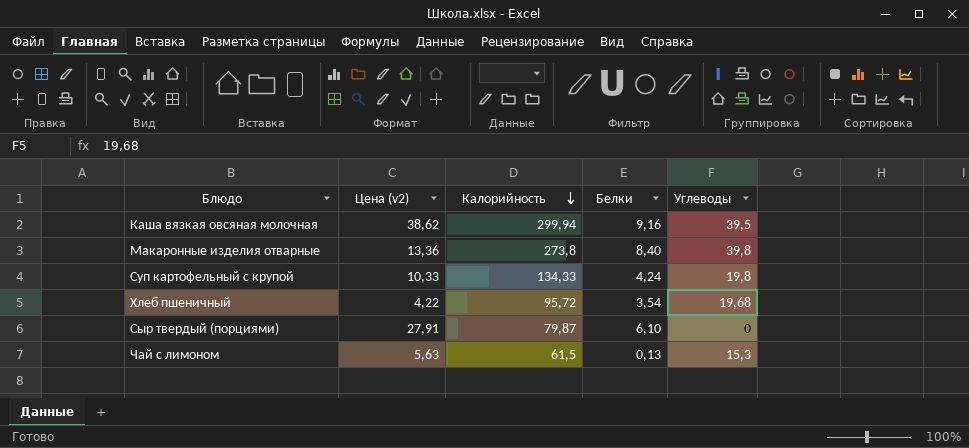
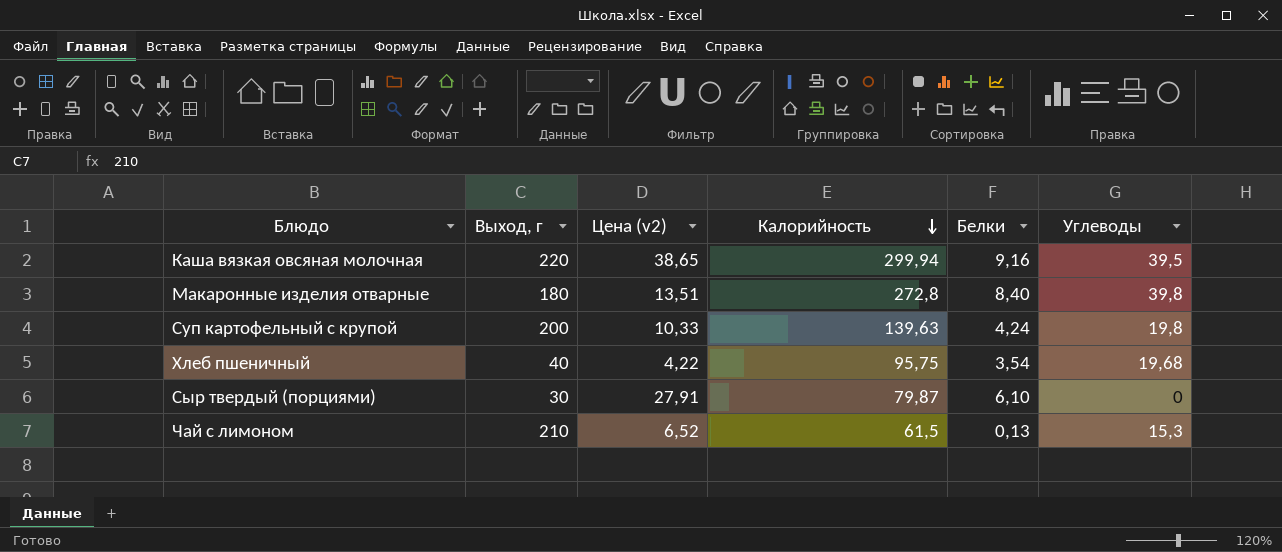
column Выход, г | position: none -> 2
Каша вязкая овсяная молочная | Цена (v2): 38,62 -> 38,65
Макаронные изделия отварные | Цена (v2): 13,36 -> 13,51
Макаронные изделия отварные | Калорийность: 273,8 -> 272,8
Суп картофельный с крупой | Калорийность: 134,33 -> 139,63
Хлеб пшеничный | Калорийность: 95,72 -> 95,75
Чай с лимоном | Цена (v2): 5,63 -> 6,52

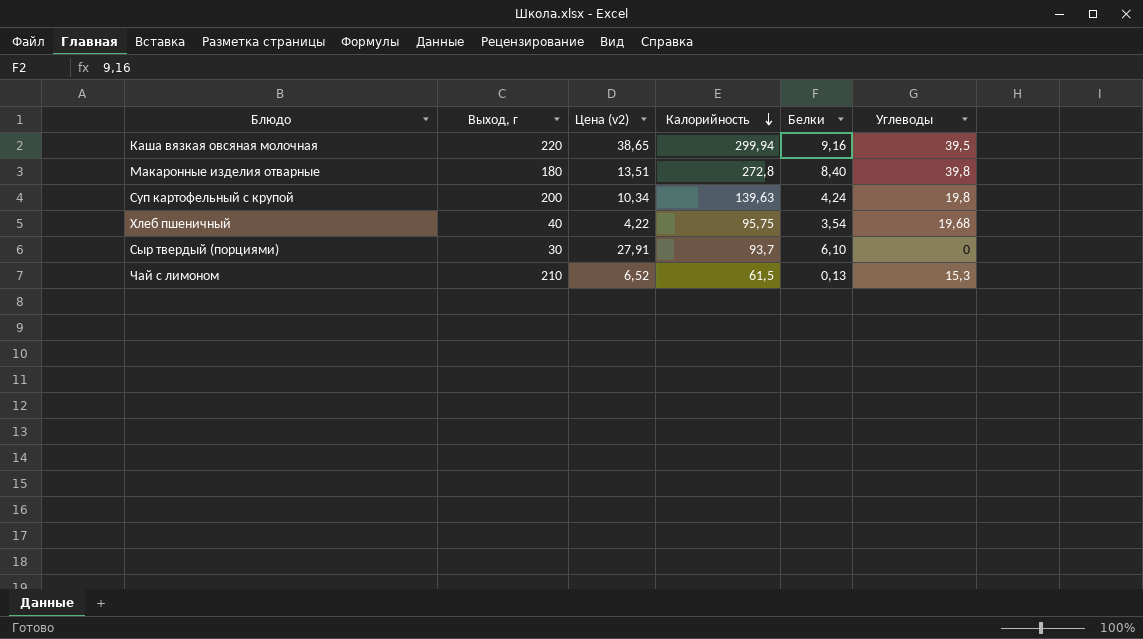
Суп картофельный с крупой | Цена (v2): 10,33 -> 10,34
Сыр твердый (порциями) | Калорийность: 79,87 -> 93,7

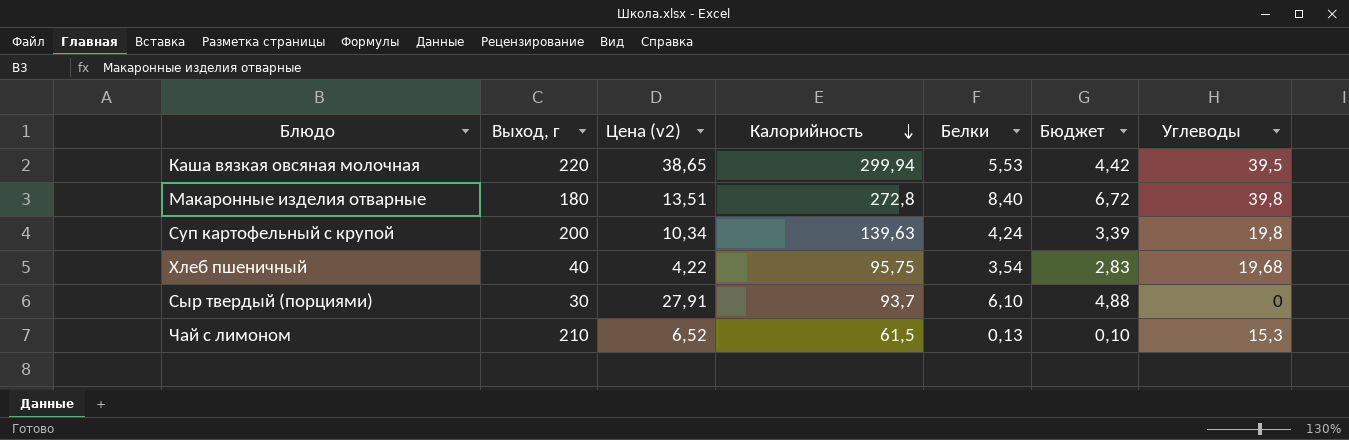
column Бюджет | formula: none -> [Белки] * 0,8
Каша вязкая овсяная молочная | Белки: 9,16 -> 5,53

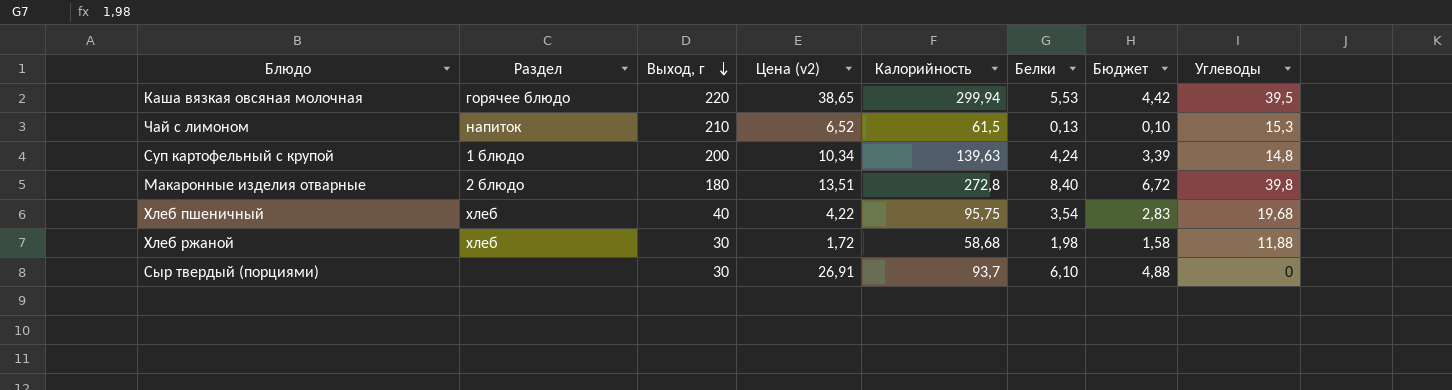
row order: Калорийность descending -> Выход, г descending
column Раздел | position: none -> 2
Суп картофельный с крупой | Углеводы: 19,8 -> 14,8
row Хлеб ржаной: none -> хлеб | 30 | 1,72 | 58,68 | 1,98 | 1,58 | 11,88
Сыр твердый (порциями) | Цена (v2): 27,91 -> 26,91

